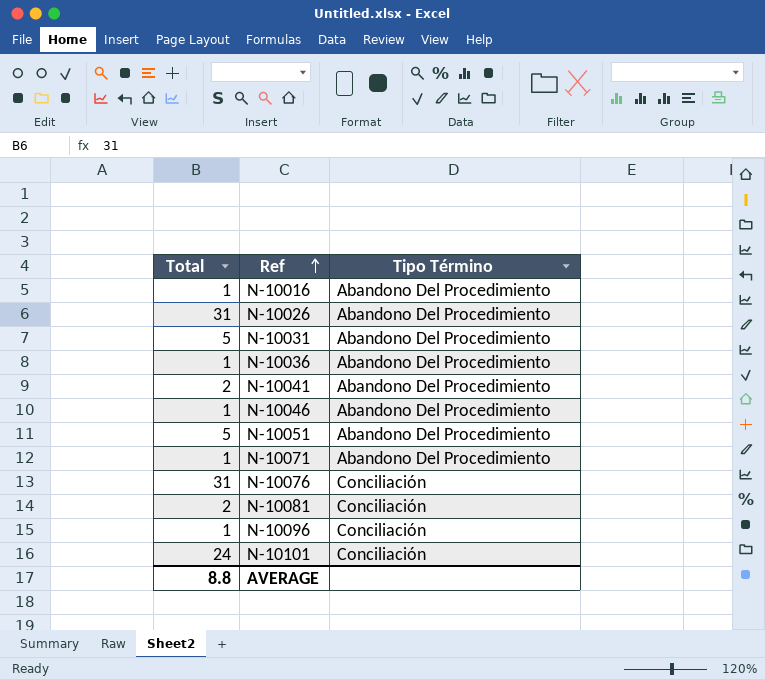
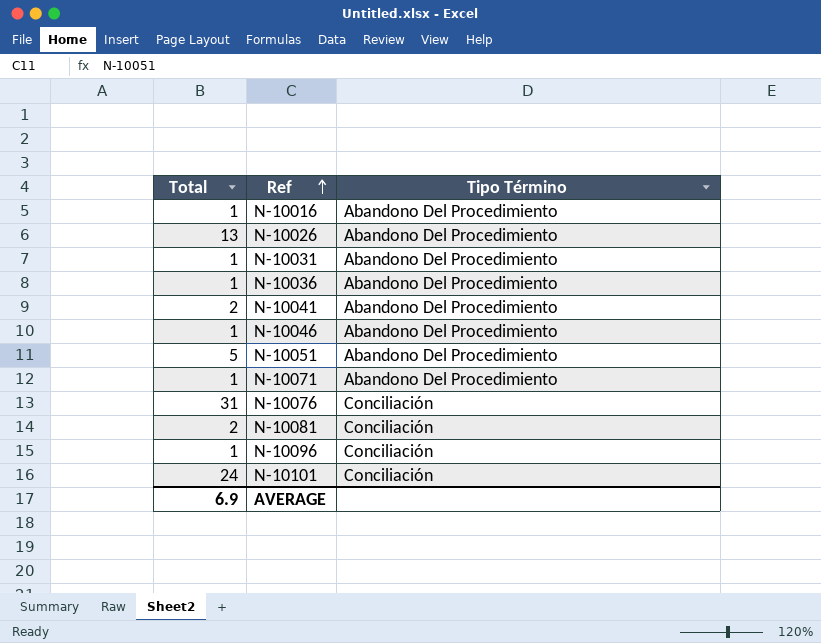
N-10026 | Total: 31 -> 13
N-10031 | Total: 5 -> 1
AVERAGE | Total: 8.8 -> 6.9

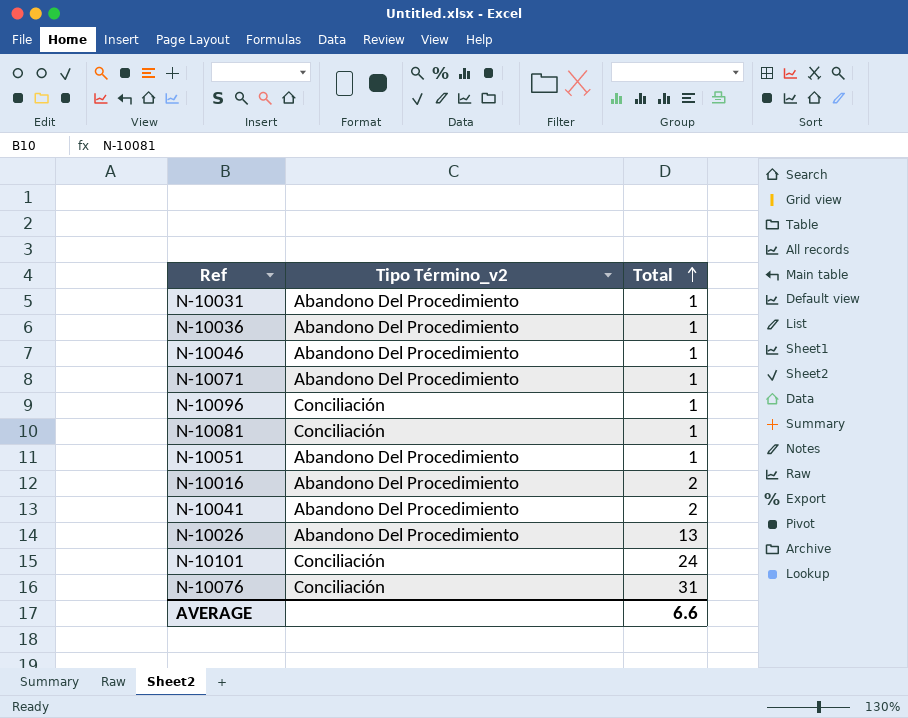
row order: Ref ascending -> Total ascending
column name: Tipo Término -> Tipo Término_v2
column Total | position: 1 -> 3
N-10081 | Total: 2 -> 1
N-10051 | Total: 5 -> 1
N-10016 | Total: 1 -> 2
AVERAGE | Total: 6.9 -> 6.6

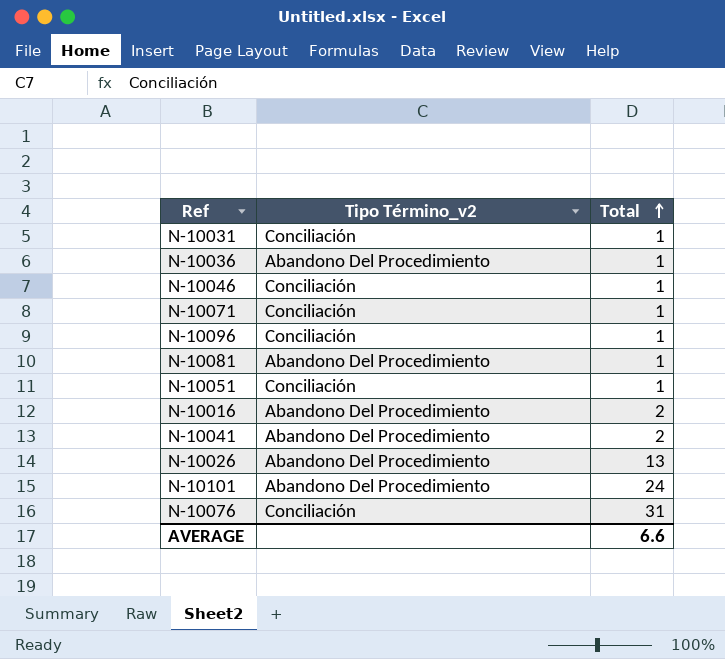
N-10031 | Tipo Término_v2: Abandono Del Procedimiento -> Conciliación
N-10046 | Tipo Término_v2: Abandono Del Procedimiento -> Conciliación
N-10071 | Tipo Término_v2: Abandono Del Procedimiento -> Conciliación
N-10081 | Tipo Término_v2: Conciliación -> Abandono Del Procedimiento
N-10051 | Tipo Término_v2: Abandono Del Procedimiento -> Conciliación
N-10101 | Tipo Término_v2: Conciliación -> Abandono Del Procedimiento

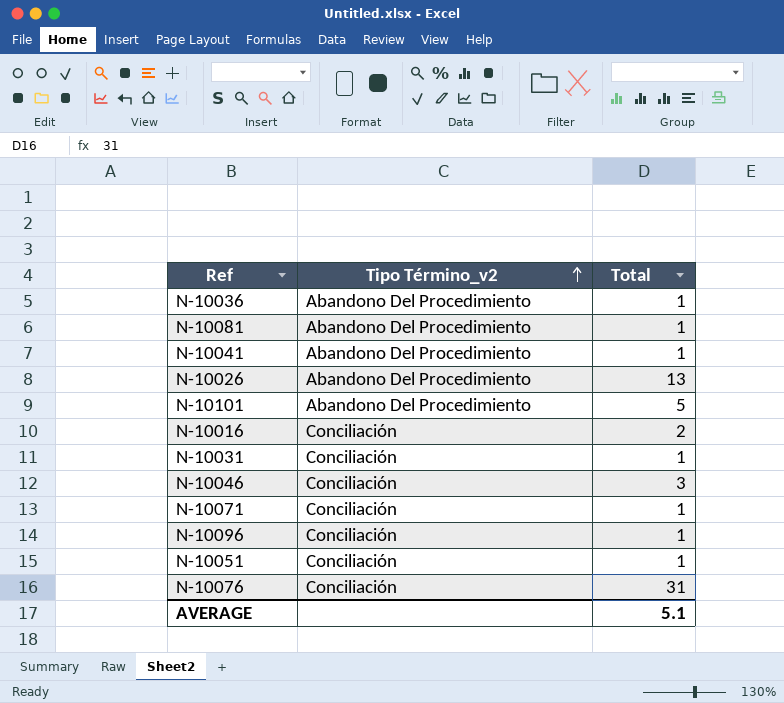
row order: Total ascending -> Tipo Término_v2 ascending
N-10041 | Total: 2 -> 1
N-10101 | Total: 24 -> 5
N-10016 | Tipo Término_v2: Abandono Del Procedimiento -> Conciliación
N-10046 | Total: 1 -> 3
AVERAGE | Total: 6.6 -> 5.1

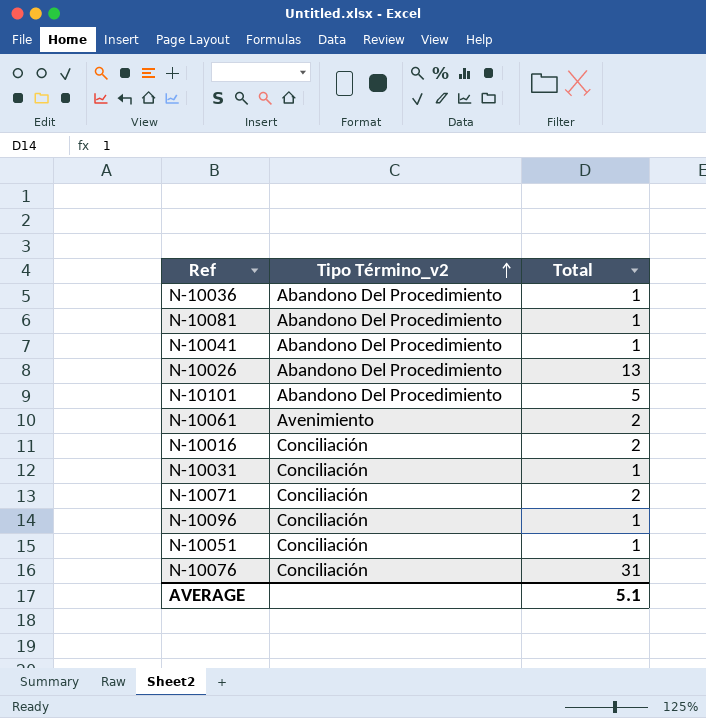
row N-10046: Conciliación | 3 -> none
row N-10061: none -> Avenimiento | 2
N-10071 | Total: 1 -> 2

